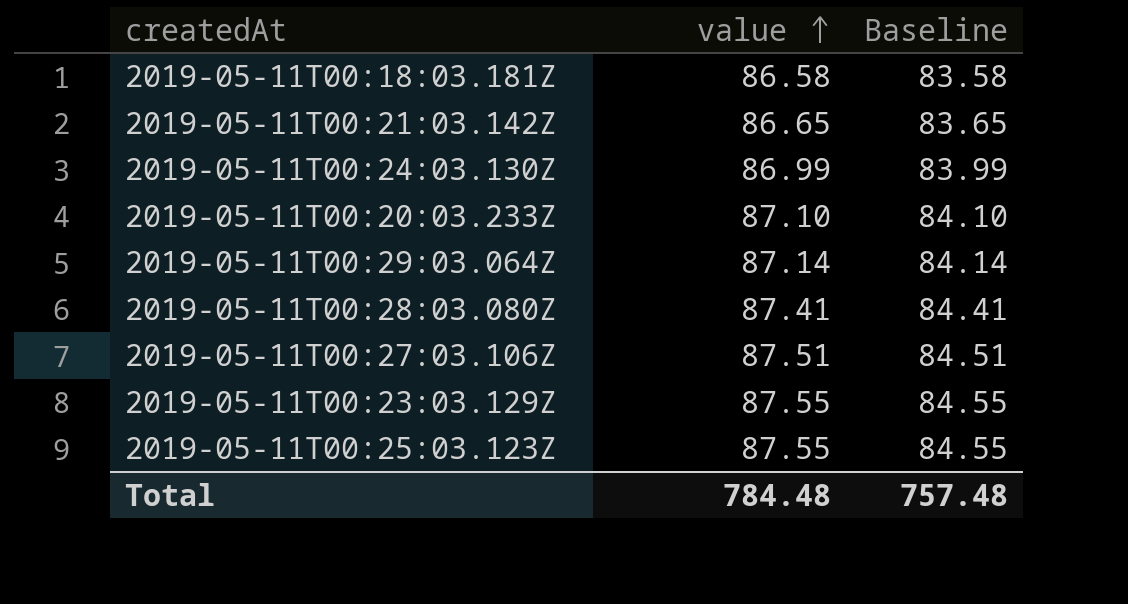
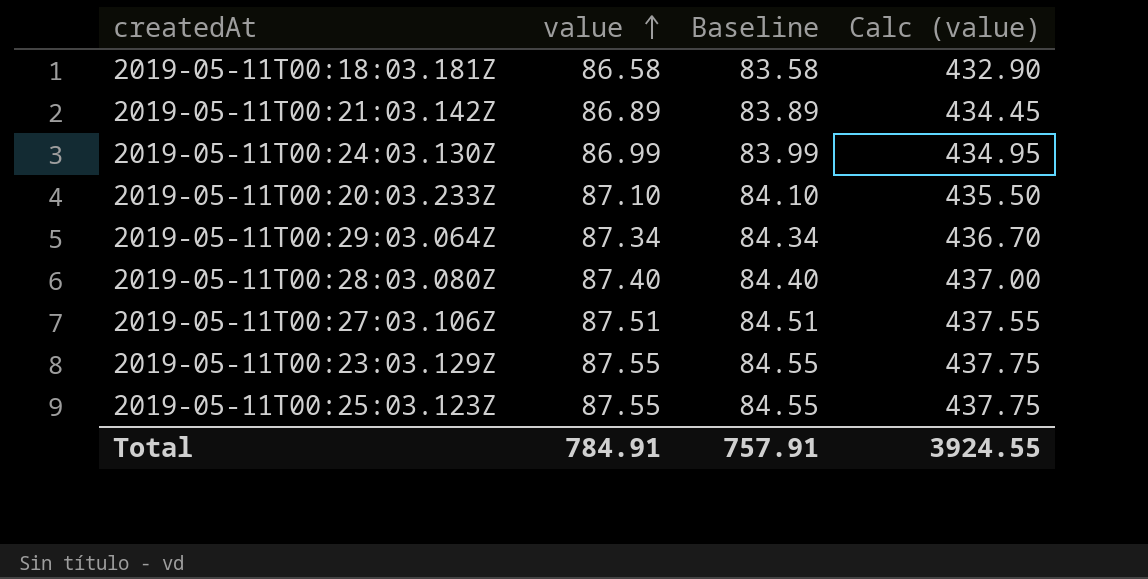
column Calc (value) | formula: none -> [value] * 5
2019-05-11T00:21:03.142Z | value: 86.65 -> 86.89
2019-05-11T00:21:03.142Z | Baseline: 83.65 -> 83.89
2019-05-11T00:29:03.064Z | value: 87.14 -> 87.34
2019-05-11T00:29:03.064Z | Baseline: 84.14 -> 84.34
2019-05-11T00:28:03.080Z | value: 87.41 -> 87.40
2019-05-11T00:28:03.080Z | Baseline: 84.41 -> 84.40
Total | value: 784.48 -> 784.91
Total | Baseline: 757.48 -> 757.91

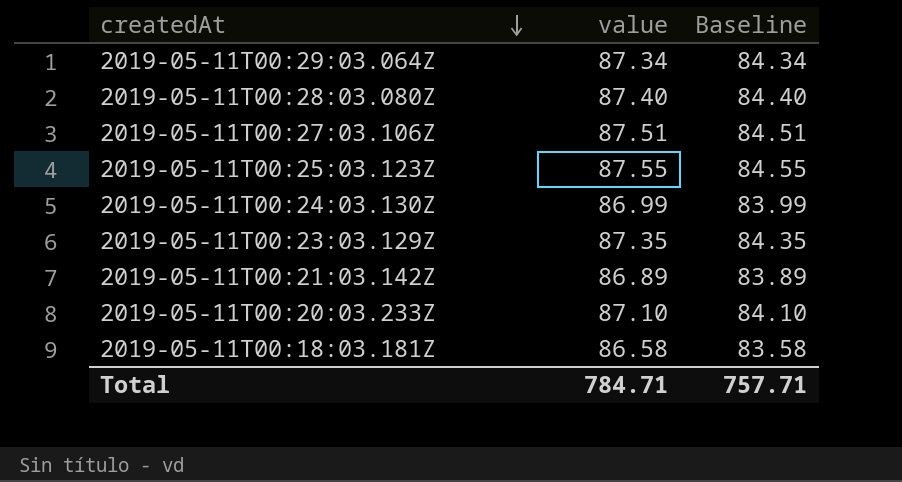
row order: value ascending -> createdAt descending
column Calc (value) | formula: [value] * 5 -> none
2019-05-11T00:23:03.129Z | value: 87.55 -> 87.35
2019-05-11T00:23:03.129Z | Baseline: 84.55 -> 84.35
Total | value: 784.91 -> 784.71
Total | Baseline: 757.91 -> 757.71

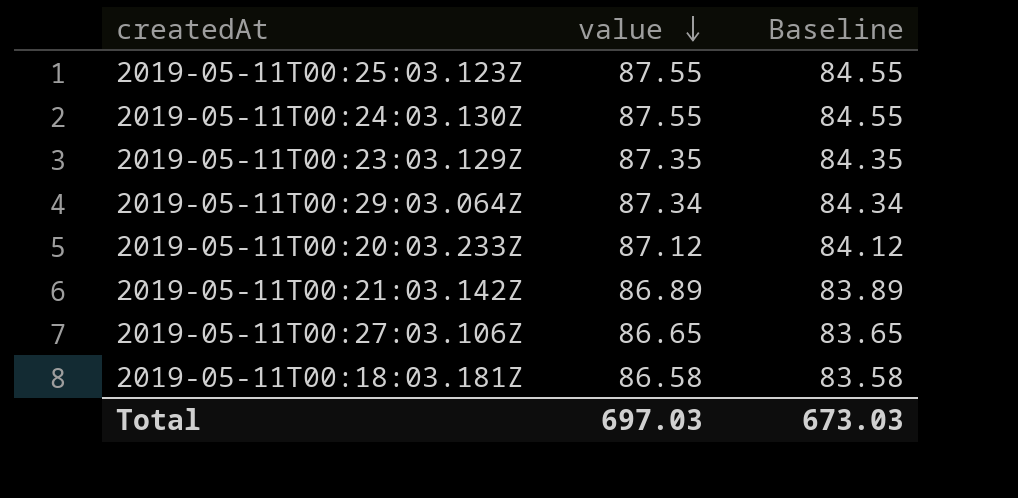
row order: createdAt descending -> value descending
row 2019-05-11T00:28:03.080Z: 87.40 | 84.40 -> none
2019-05-11T00:24:03.130Z | value: 86.99 -> 87.55
2019-05-11T00:24:03.130Z | Baseline: 83.99 -> 84.55
2019-05-11T00:20:03.233Z | value: 87.10 -> 87.12
2019-05-11T00:20:03.233Z | Baseline: 84.10 -> 84.12
2019-05-11T00:27:03.106Z | value: 87.51 -> 86.65
2019-05-11T00:27:03.106Z | Baseline: 84.51 -> 83.65
Total | value: 784.71 -> 697.03
Total | Baseline: 757.71 -> 673.03

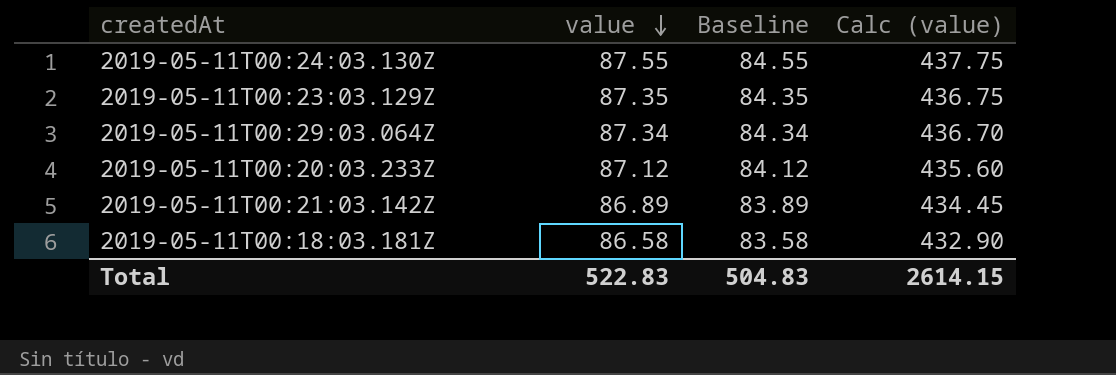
column Calc (value) | formula: none -> [value] * 5
row 2019-05-11T00:25:03.123Z: 87.55 | 84.55 -> none
row 2019-05-11T00:27:03.106Z: 86.65 | 83.65 -> none
Total | value: 697.03 -> 522.83
Total | Baseline: 673.03 -> 504.83

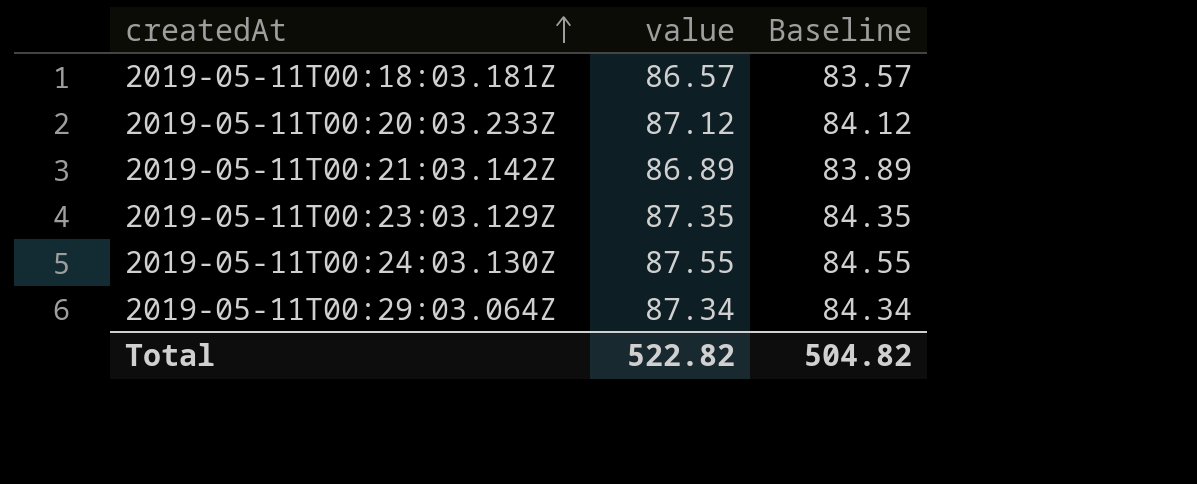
row order: value descending -> createdAt ascending
column Calc (value) | formula: [value] * 5 -> none
2019-05-11T00:18:03.181Z | value: 86.58 -> 86.57
2019-05-11T00:18:03.181Z | Baseline: 83.58 -> 83.57
Total | value: 522.83 -> 522.82
Total | Baseline: 504.83 -> 504.82

